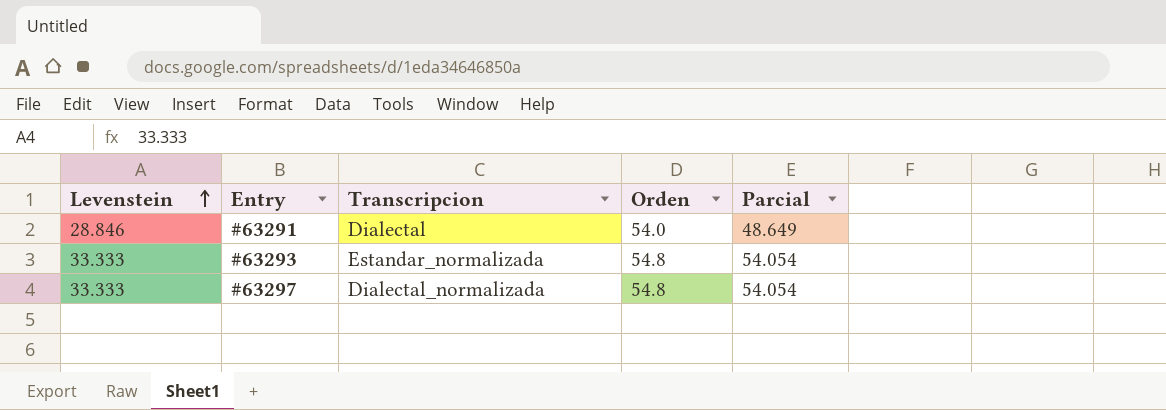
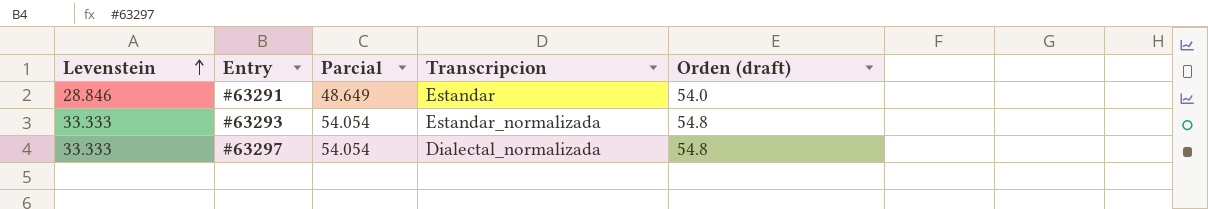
column Parcial | position: 5 -> 3
column name: Orden -> Orden (draft)
#63291 | Transcripcion: Dialectal -> Estandar

